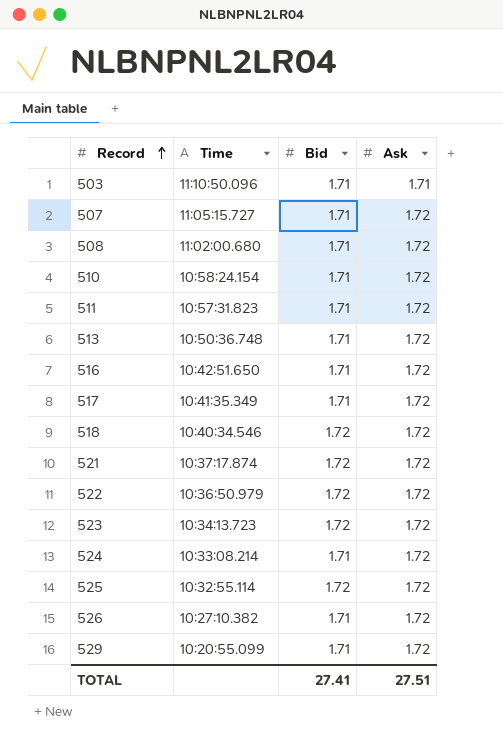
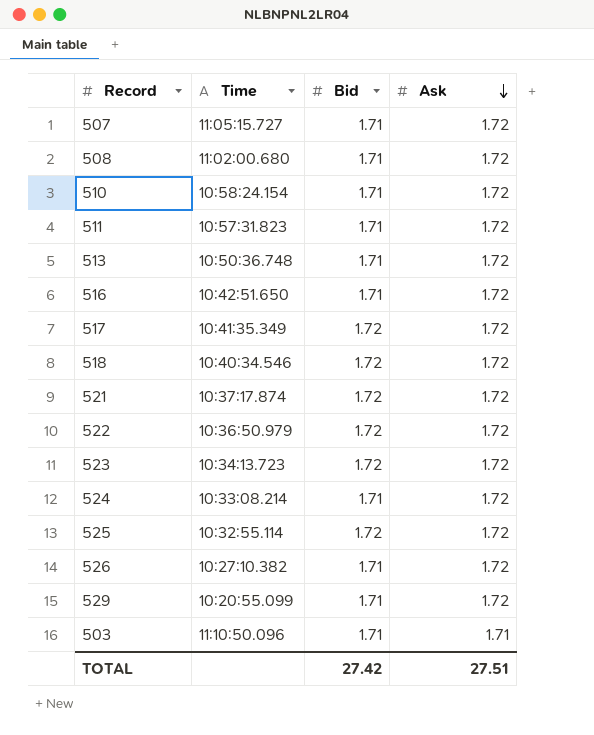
row order: Record ascending -> Ask descending
517 | Bid: 1.71 -> 1.72
TOTAL | Bid: 27.41 -> 27.42

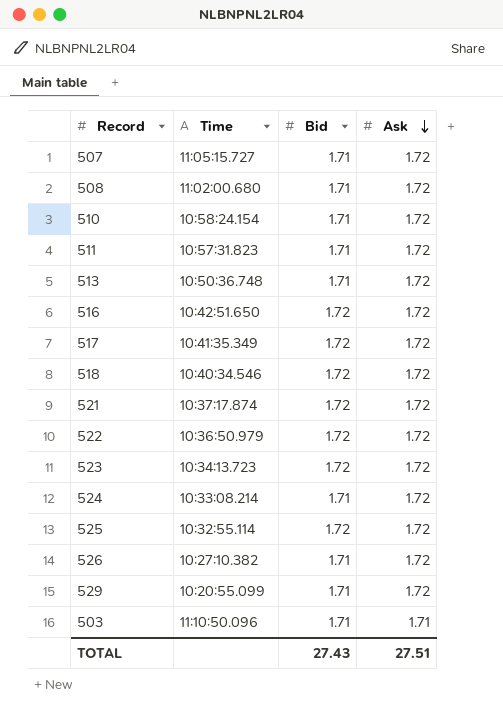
516 | Bid: 1.71 -> 1.72
TOTAL | Bid: 27.42 -> 27.43

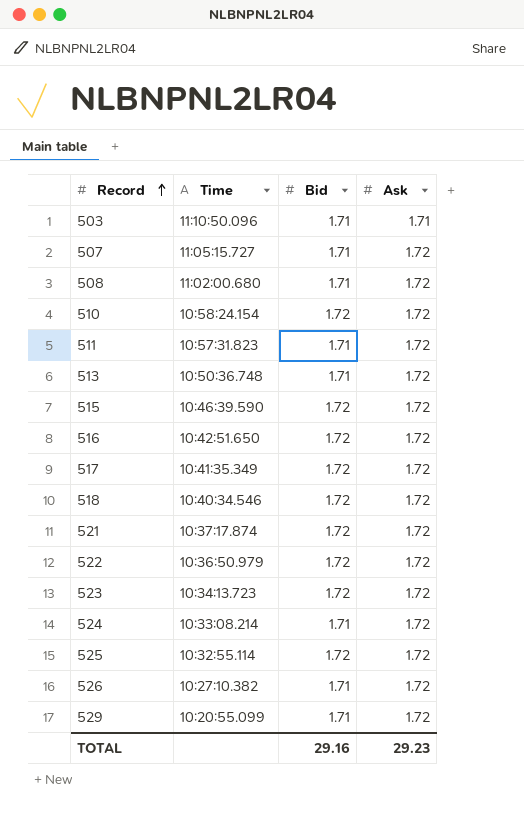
row order: Ask descending -> Record ascending
510 | Bid: 1.71 -> 1.72
row 515: none -> 10:46:39.590 | 1.72 | 1.72
TOTAL | Bid: 27.43 -> 29.16
TOTAL | Ask: 27.51 -> 29.23

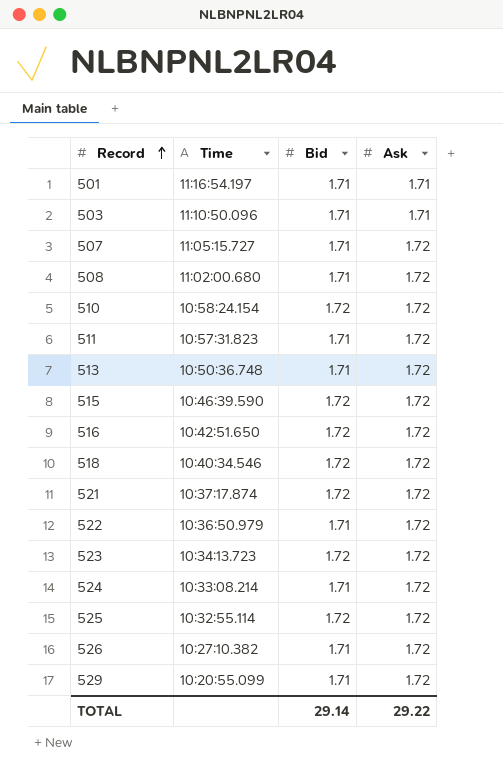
row 517: 10:41:35.349 | 1.72 | 1.72 -> none
row 501: none -> 11:16:54.197 | 1.71 | 1.71
522 | Bid: 1.72 -> 1.71
TOTAL | Bid: 29.16 -> 29.14
TOTAL | Ask: 29.23 -> 29.22

